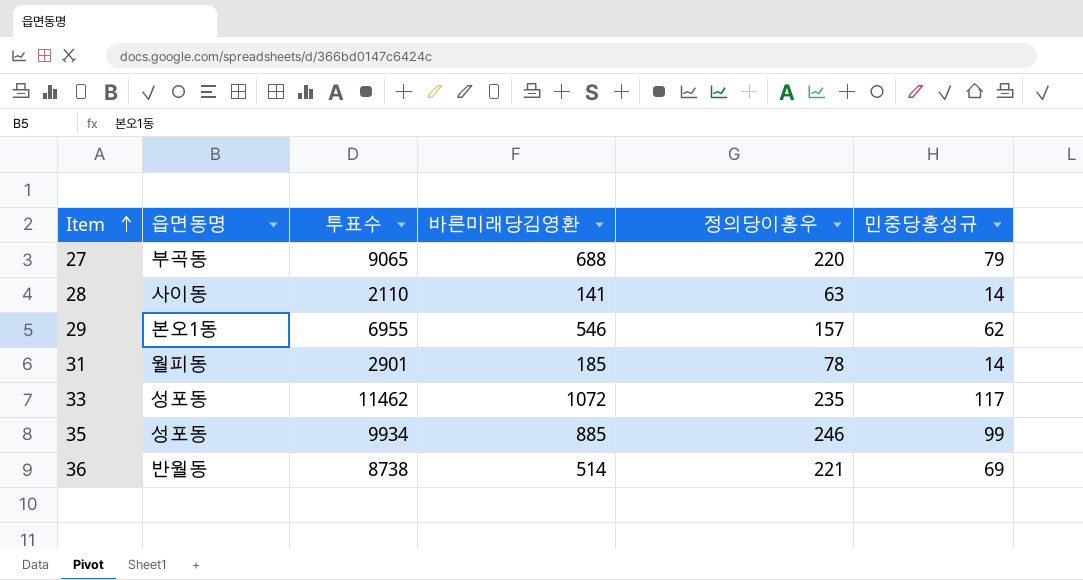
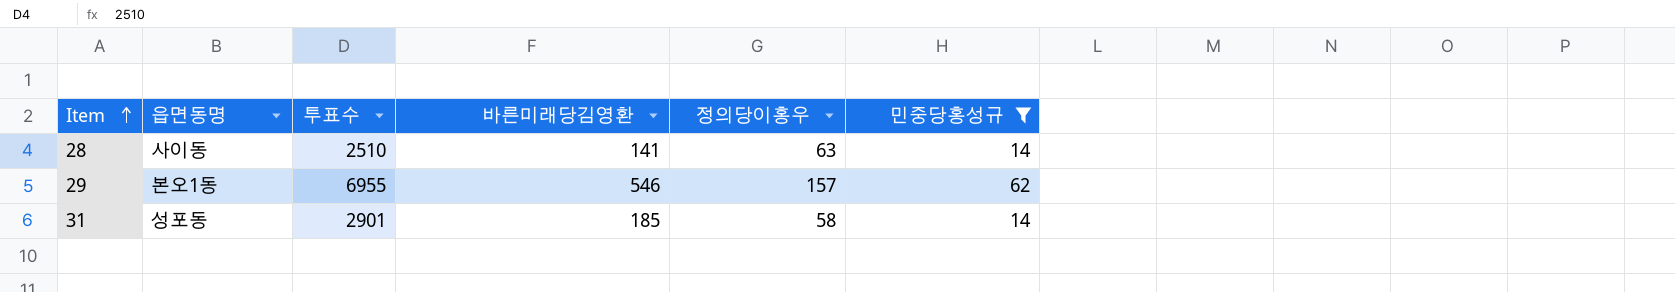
filter: none -> 민중당홍성규 <= 62
28 | 투표수: 2110 -> 2510
31 | 읍면동명: 월피동 -> 성포동
31 | 정의당이홍우: 78 -> 58

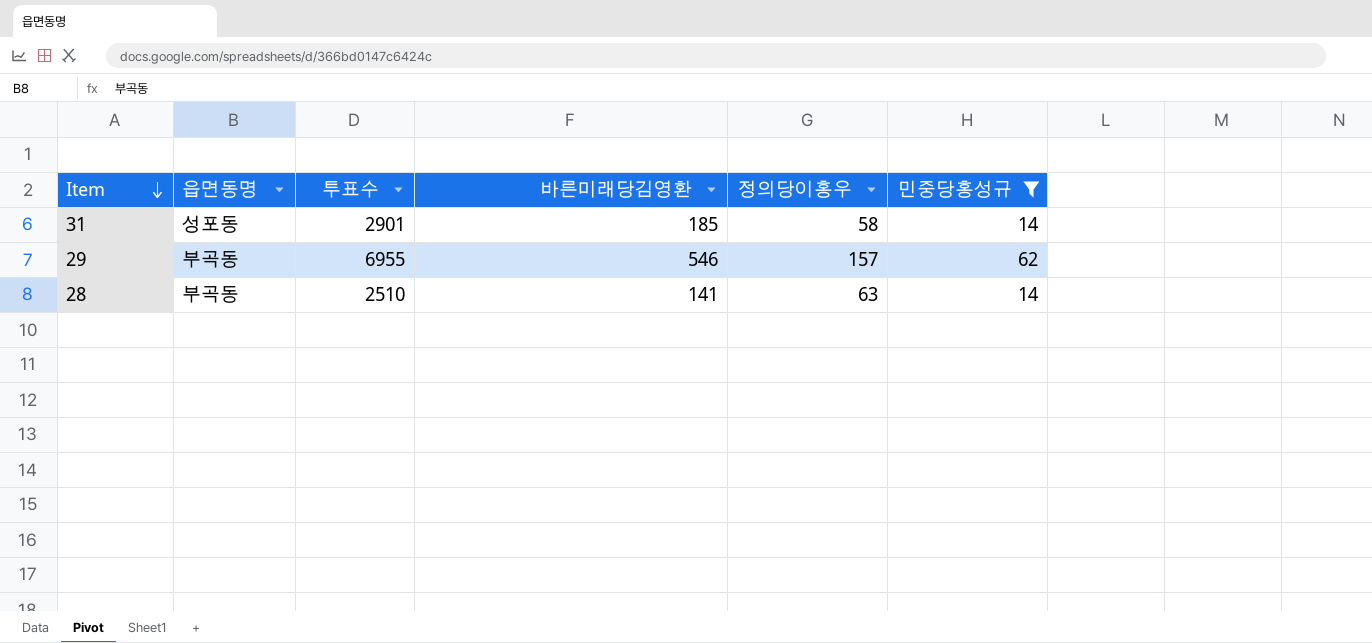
row order: Item ascending -> Item descending
29 | 읍면동명: 본오1동 -> 부곡동
28 | 읍면동명: 사이동 -> 부곡동

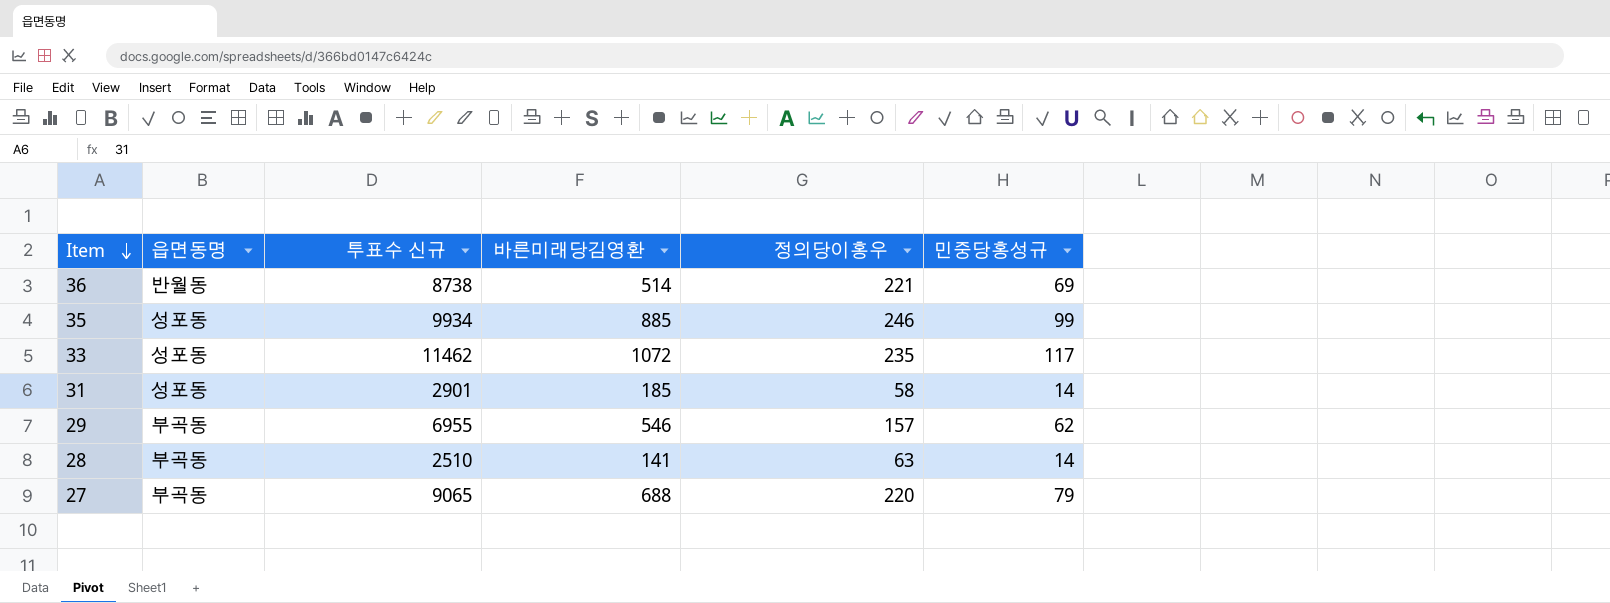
filter: 민중당홍성규 <= 62 -> none
column name: 투표수 -> 투표수 신규

